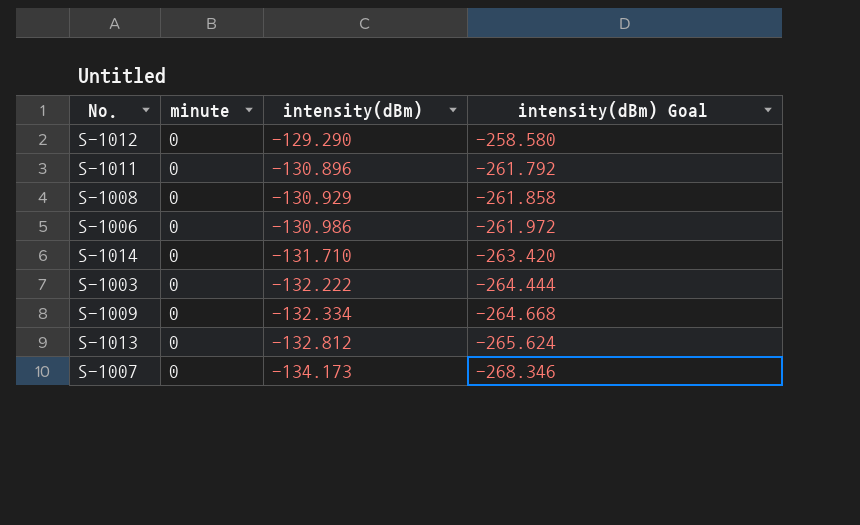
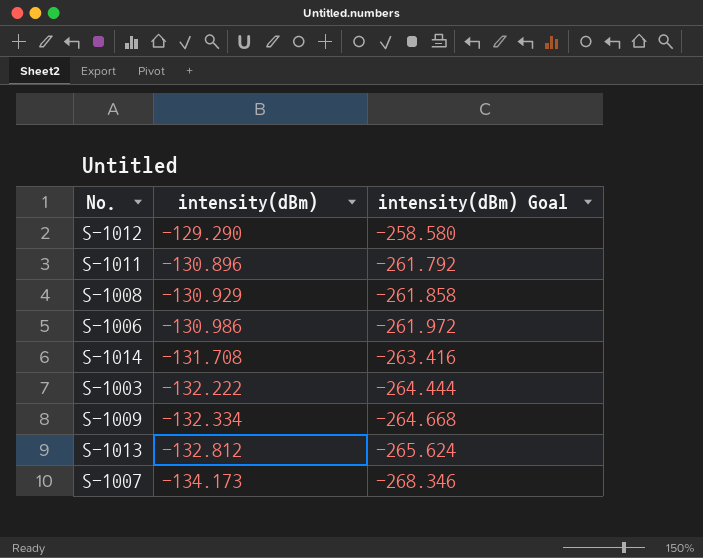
column minute | position: 2 -> none
S-1014 | intensity(dBm): -131.710 -> -131.708
S-1014 | intensity(dBm) Goal: -263.420 -> -263.416

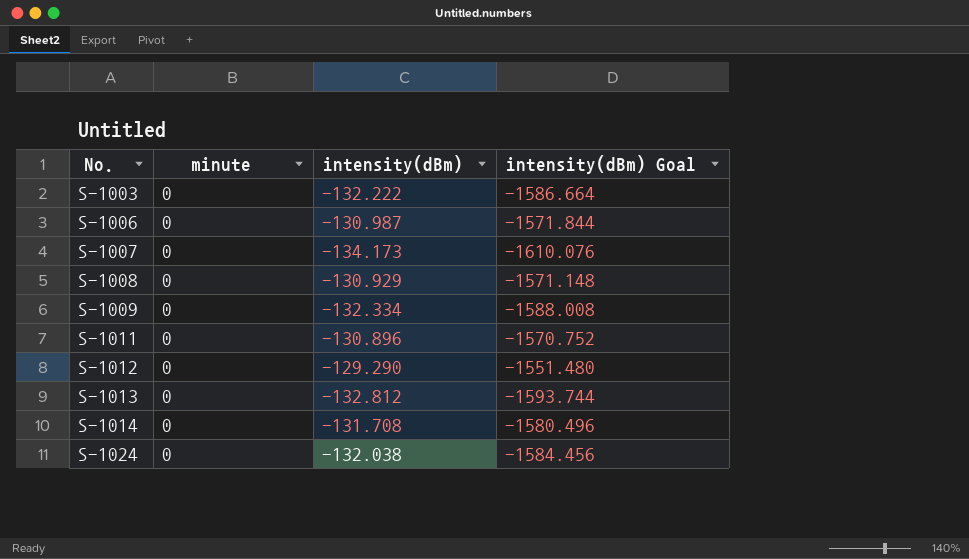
row order: intensity(dBm) descending -> No. ascending
column minute | position: none -> 2
column intensity(dBm) Goal | formula: [intensity(dBm)] * 2 -> [intensity(dBm)] * 12
S-1006 | intensity(dBm): -130.986 -> -130.987
row S-1024: none -> 0 | -132.038 | -1584.456

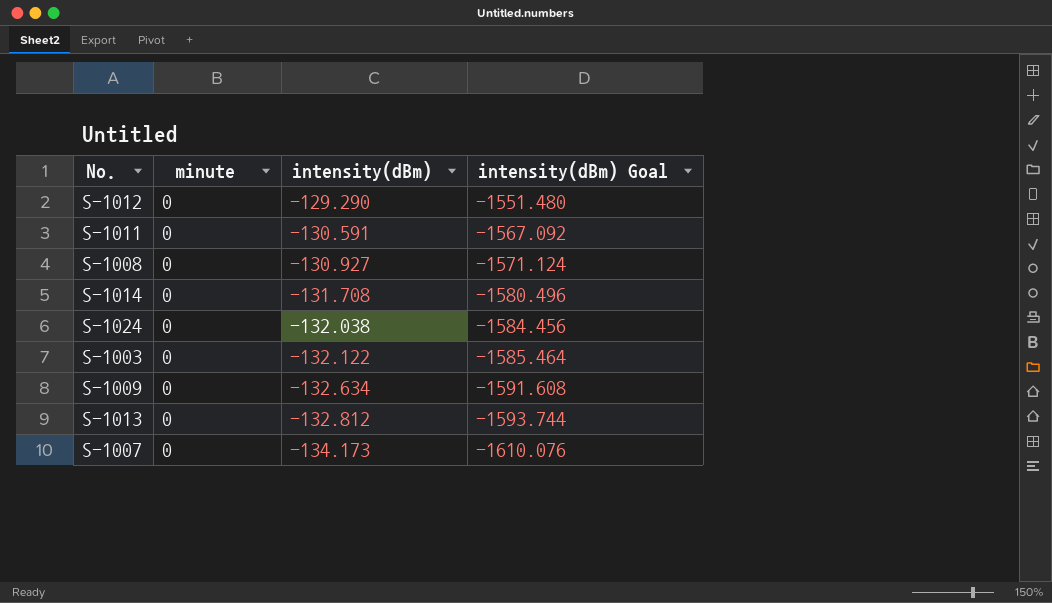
row order: No. ascending -> intensity(dBm) descending
row S-1006: 0 | -130.987 | -1571.844 -> none
S-1011 | intensity(dBm): -130.896 -> -130.591
S-1011 | intensity(dBm) Goal: -1570.752 -> -1567.092
S-1008 | intensity(dBm): -130.929 -> -130.927
S-1008 | intensity(dBm) Goal: -1571.148 -> -1571.124
S-1003 | intensity(dBm): -132.222 -> -132.122
S-1003 | intensity(dBm) Goal: -1586.664 -> -1585.464
S-1009 | intensity(dBm): -132.334 -> -132.634
S-1009 | intensity(dBm) Goal: -1588.008 -> -1591.608

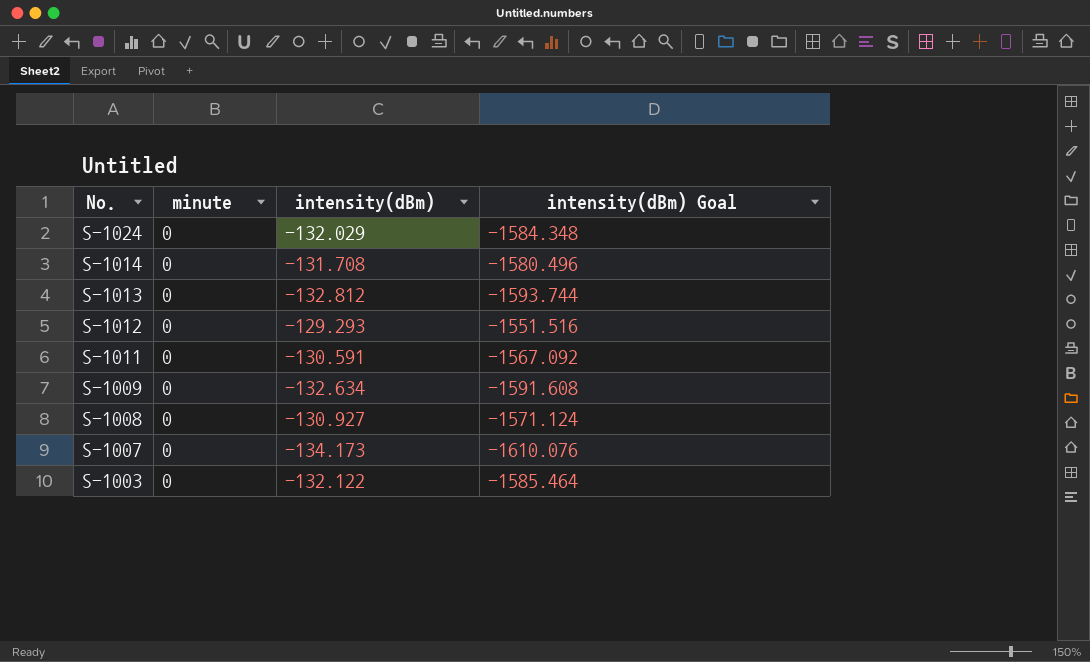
row order: intensity(dBm) descending -> No. descending
S-1024 | intensity(dBm): -132.038 -> -132.029
S-1024 | intensity(dBm) Goal: -1584.456 -> -1584.348
S-1012 | intensity(dBm): -129.290 -> -129.293
S-1012 | intensity(dBm) Goal: -1551.480 -> -1551.516

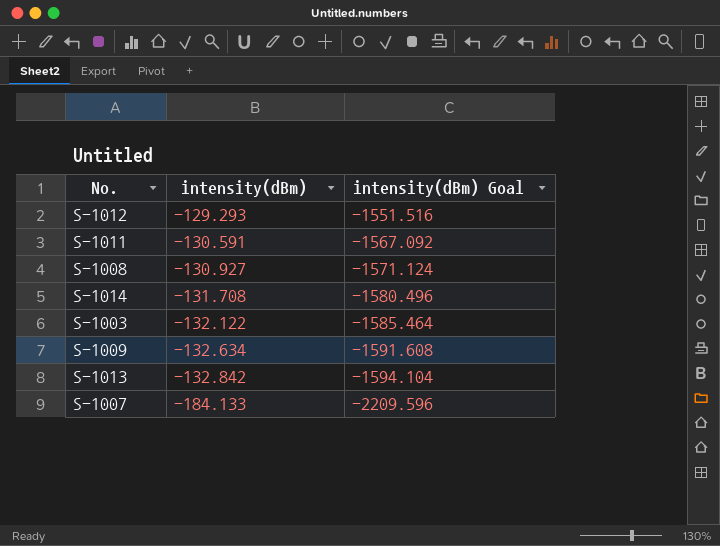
row order: No. descending -> intensity(dBm) descending
column minute | position: 2 -> none
row S-1024: 0 | -132.029 | -1584.348 -> none
S-1013 | intensity(dBm): -132.812 -> -132.842
S-1013 | intensity(dBm) Goal: -1593.744 -> -1594.104
S-1007 | intensity(dBm): -134.173 -> -184.133
S-1007 | intensity(dBm) Goal: -1610.076 -> -2209.596

